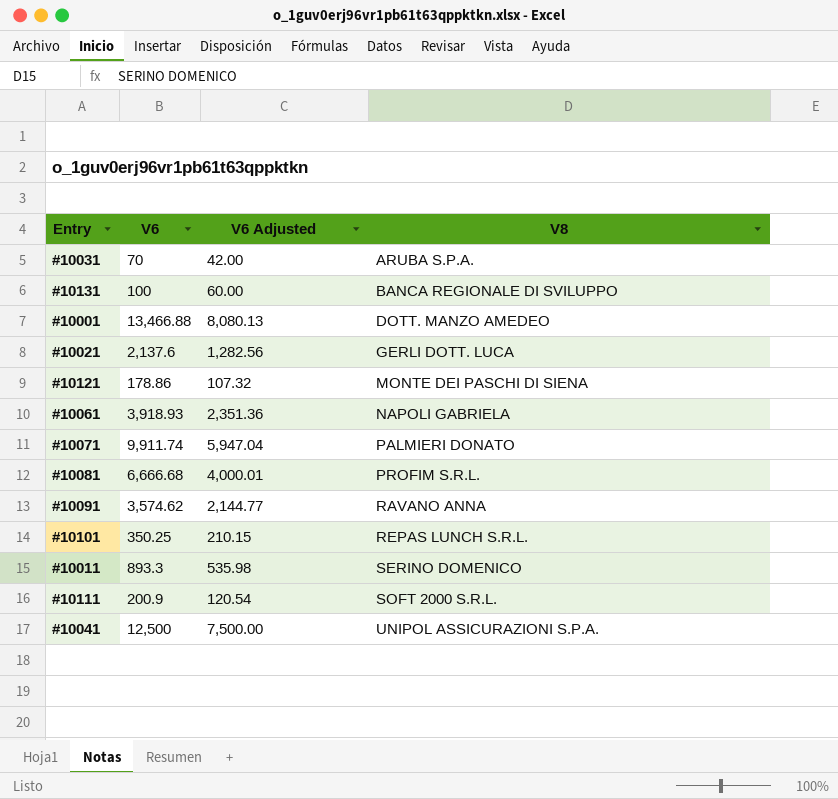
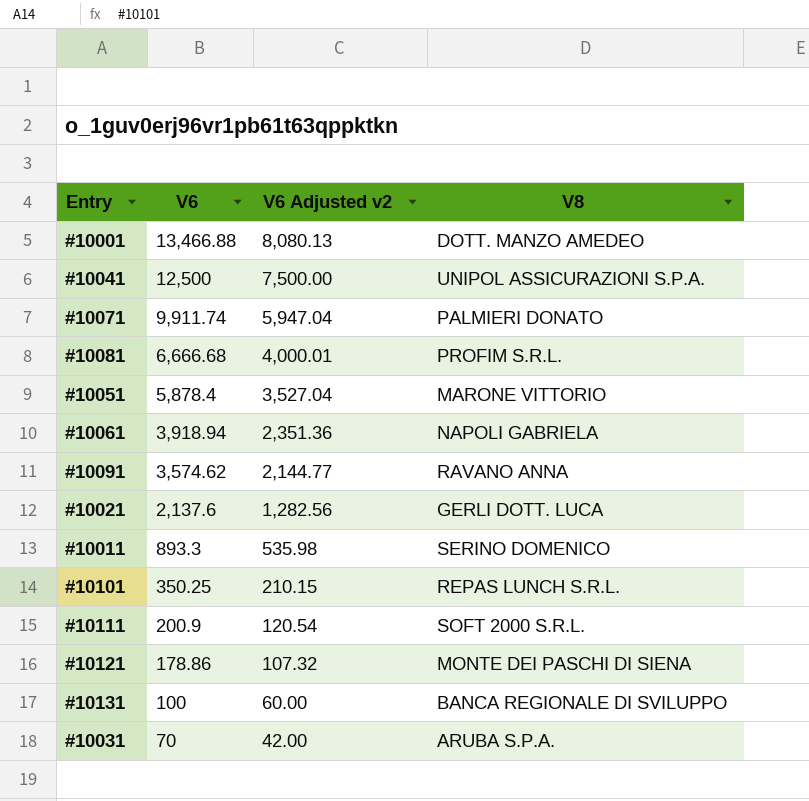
row order: V8 ascending -> V6 descending
column name: V6 Adjusted -> V6 Adjusted v2
row #10051: none -> 5,878.4 | 3,527.04 | MARONE VITTORIO
#10061 | V6: 3,918.93 -> 3,918.94

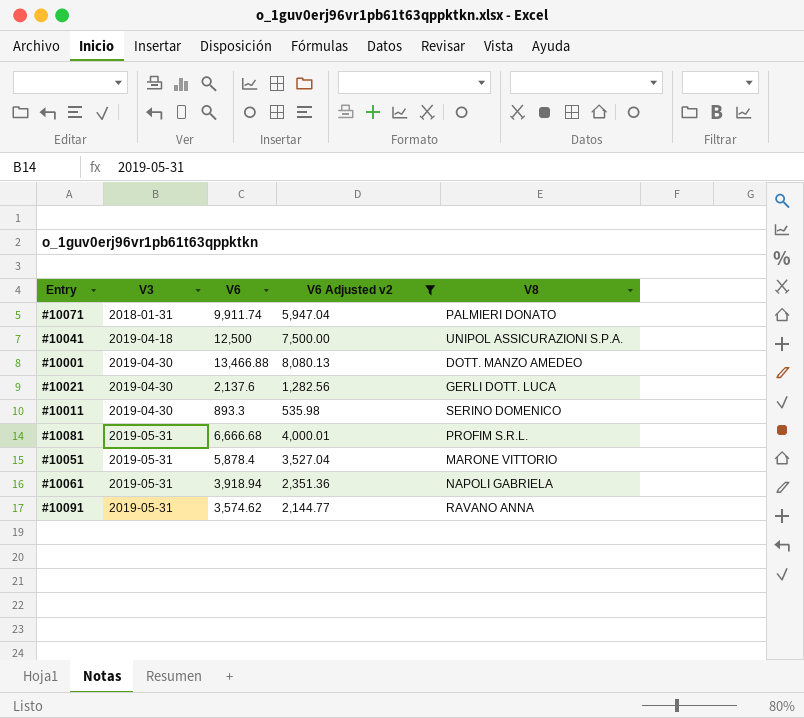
filter: none -> V6 Adjusted v2 >= 535.98
row order: V6 descending -> V3 ascending
column V3 | position: none -> 2

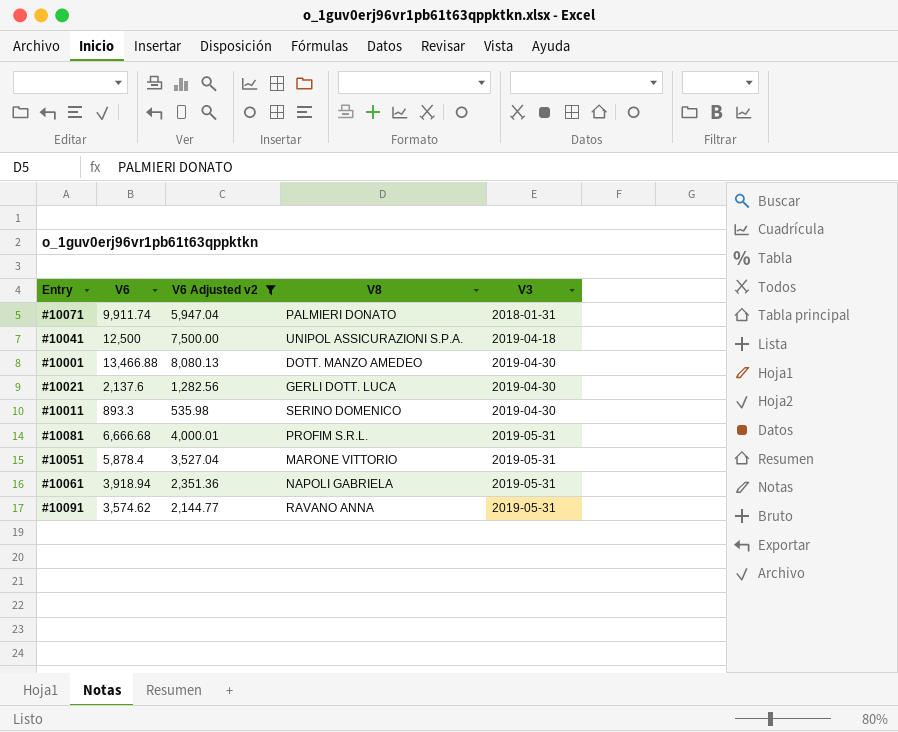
column V3 | position: 2 -> 5

